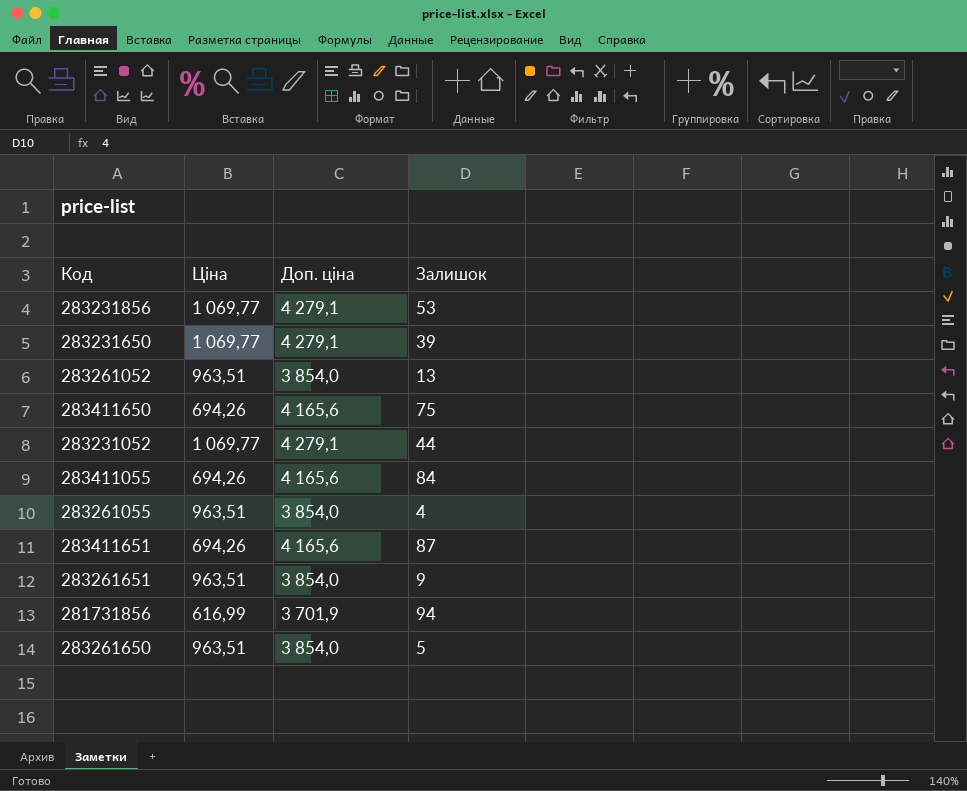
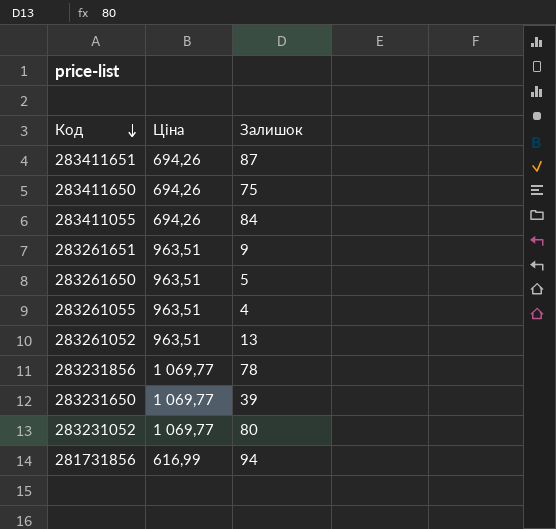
row order: none -> Код descending
column Доп. ціна | position: 3 -> none
283231856 | Залишок: 53 -> 78
283231052 | Залишок: 44 -> 80

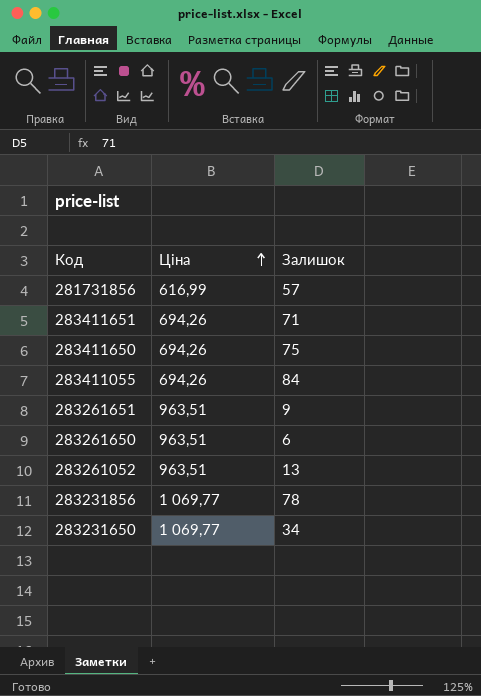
row order: Код descending -> Ціна ascending
row 283261055: 963,51 | 4 -> none
row 283231052: 1 069,77 | 80 -> none
281731856 | Залишок: 94 -> 57
283411651 | Залишок: 87 -> 71
283261650 | Залишок: 5 -> 6
283231650 | Залишок: 39 -> 34

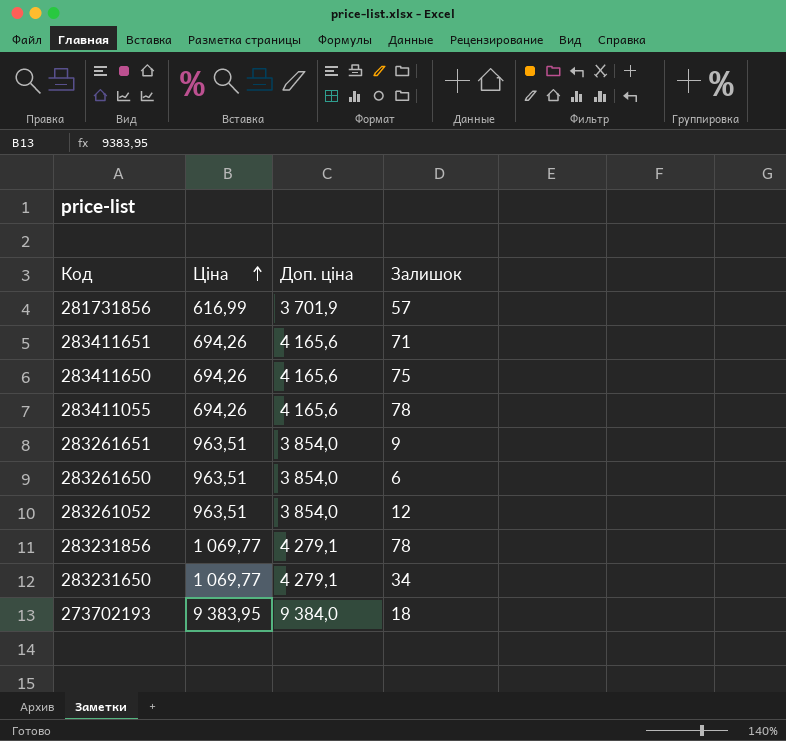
column Доп. ціна | position: none -> 3
283411055 | Залишок: 84 -> 78
283261052 | Залишок: 13 -> 12
row 273702193: none -> 9 383,95 | 9 384,0 | 18

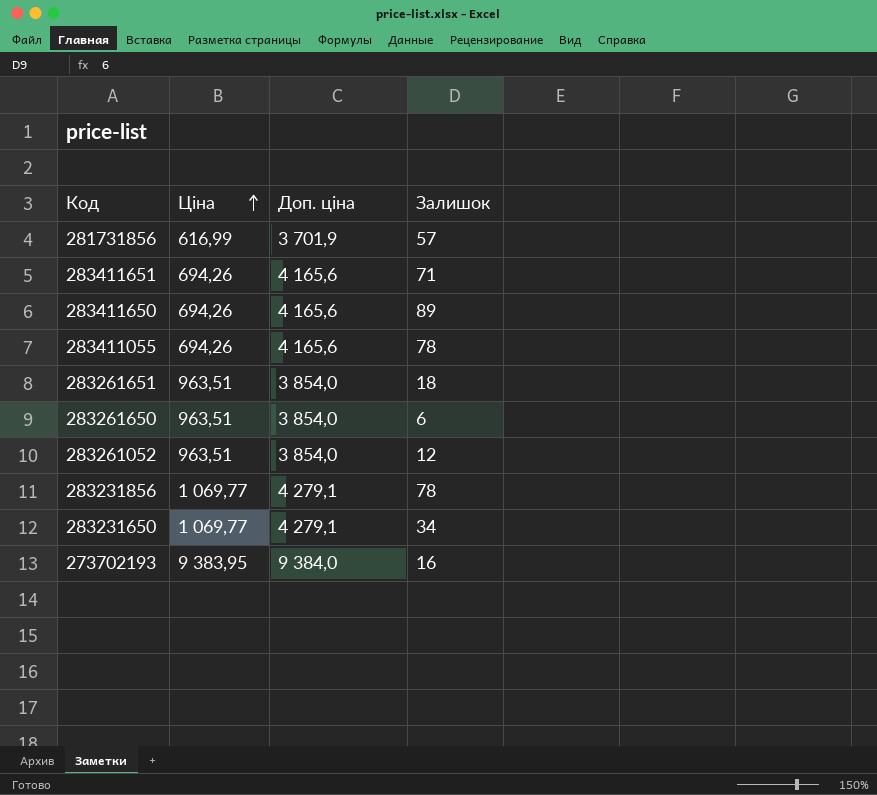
283411650 | Залишок: 75 -> 89
283261651 | Залишок: 9 -> 18
273702193 | Залишок: 18 -> 16

